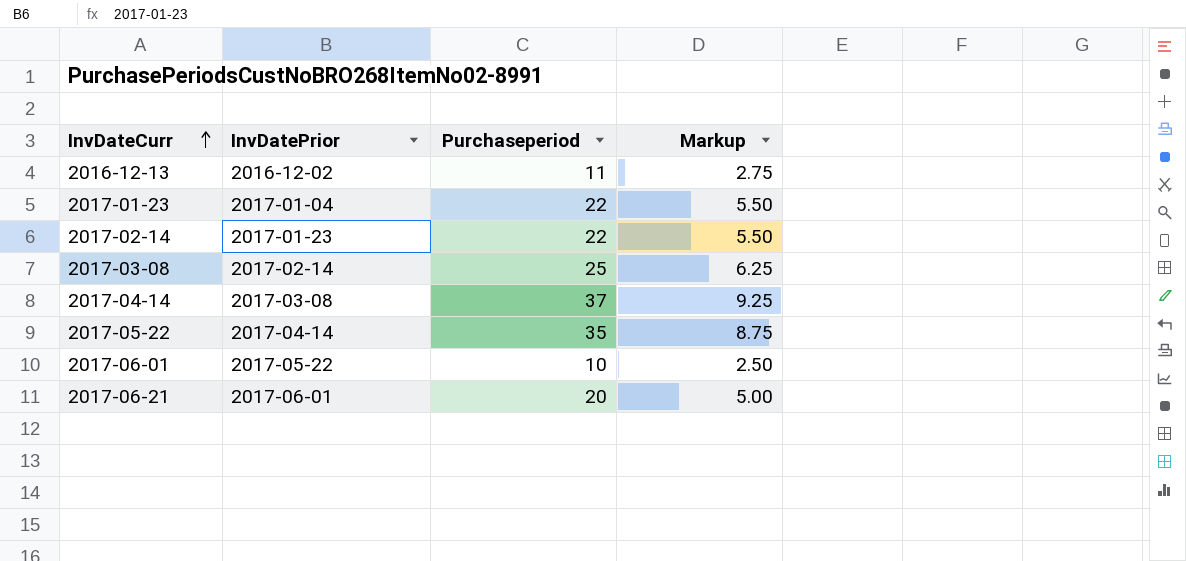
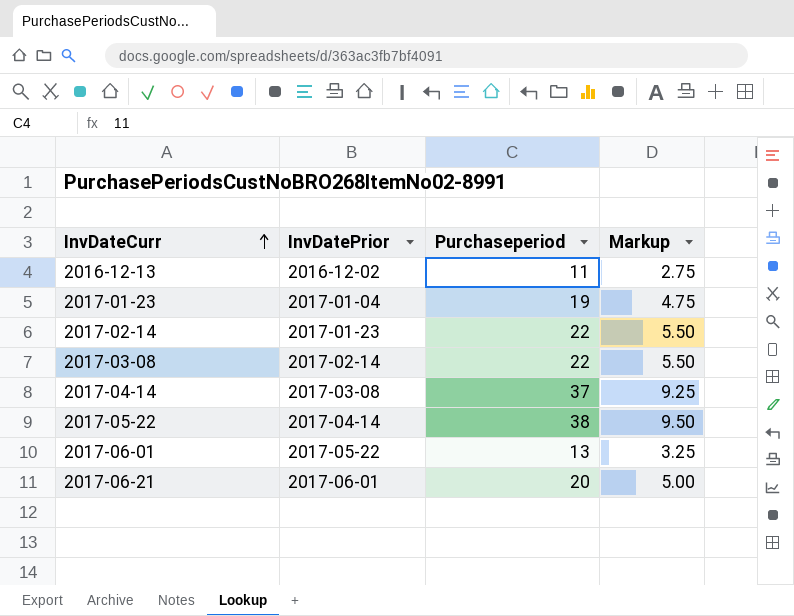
2017-01-23 | Purchaseperiod: 22 -> 19
2017-01-23 | Markup: 5.50 -> 4.75
2017-03-08 | Purchaseperiod: 25 -> 22
2017-03-08 | Markup: 6.25 -> 5.50
2017-05-22 | Purchaseperiod: 35 -> 38
2017-05-22 | Markup: 8.75 -> 9.50
2017-06-01 | Purchaseperiod: 10 -> 13
2017-06-01 | Markup: 2.50 -> 3.25

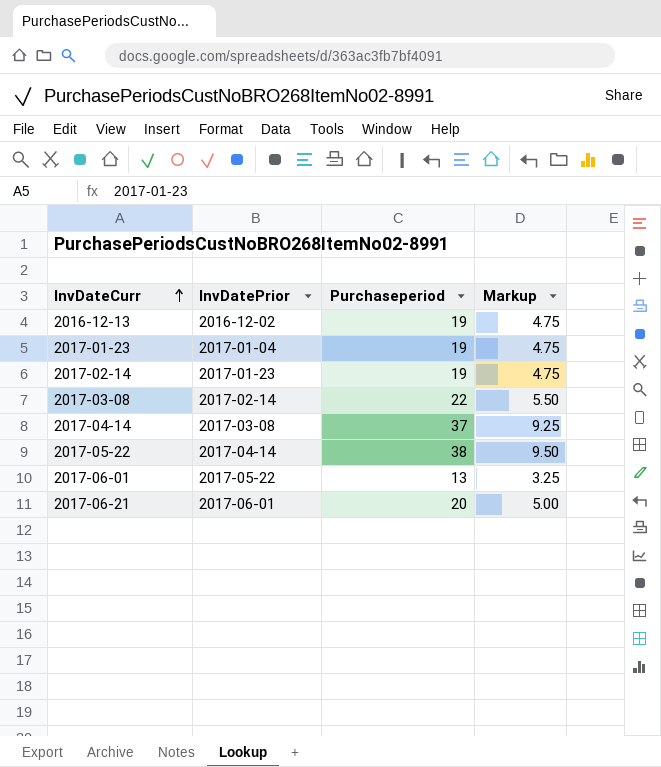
2016-12-13 | Purchaseperiod: 11 -> 19
2016-12-13 | Markup: 2.75 -> 4.75
2017-02-14 | Purchaseperiod: 22 -> 19
2017-02-14 | Markup: 5.50 -> 4.75

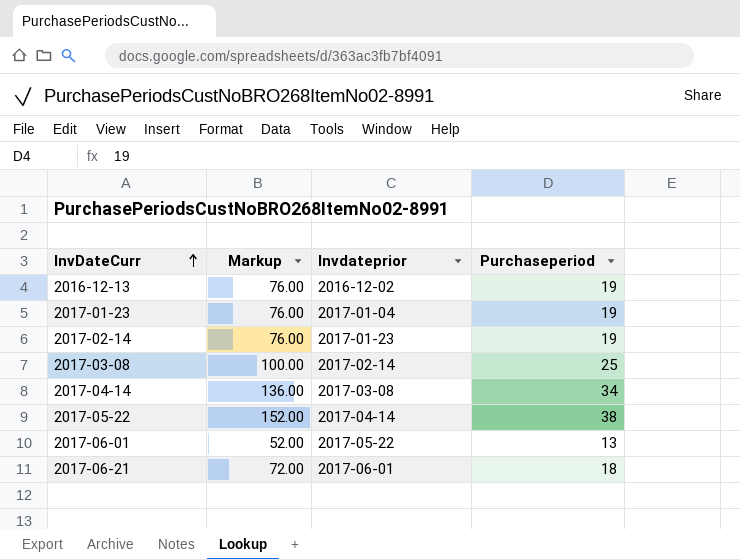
column Markup | formula: [Purchaseperiod] * 0.25 -> [Purchaseperiod] * 4
column Markup | position: 4 -> 2
column name: InvDatePrior -> Invdateprior
2017-03-08 | Purchaseperiod: 22 -> 25
2017-04-14 | Purchaseperiod: 37 -> 34
2017-06-21 | Purchaseperiod: 20 -> 18

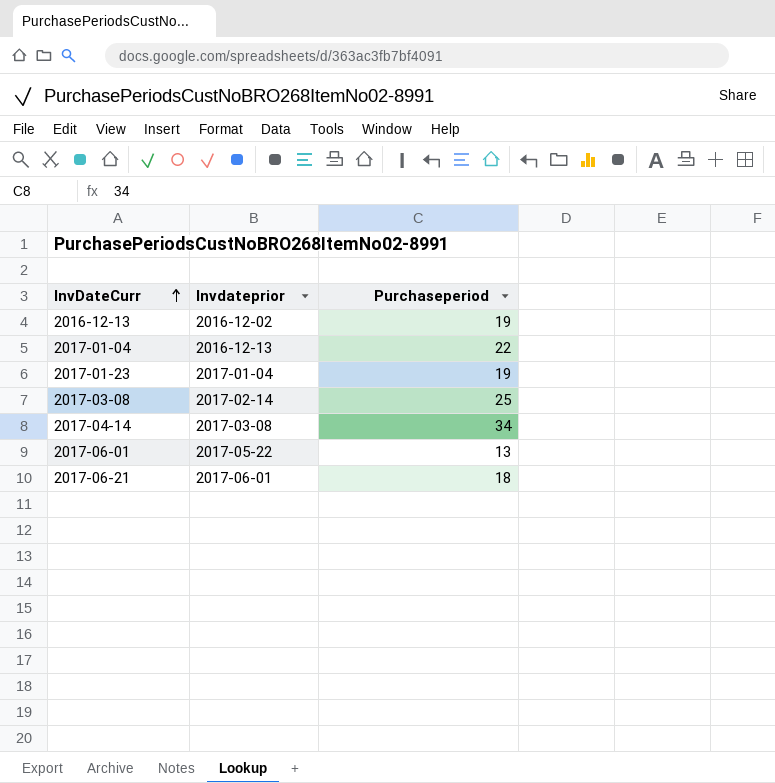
column Markup | formula: [Purchaseperiod] * 4 -> none
row 2017-02-14: 76.00 | 2017-01-23 | 19 -> none
row 2017-05-22: 152.00 | 2017-04-14 | 38 -> none
row 2017-01-04: none -> 2016-12-13 | 22

